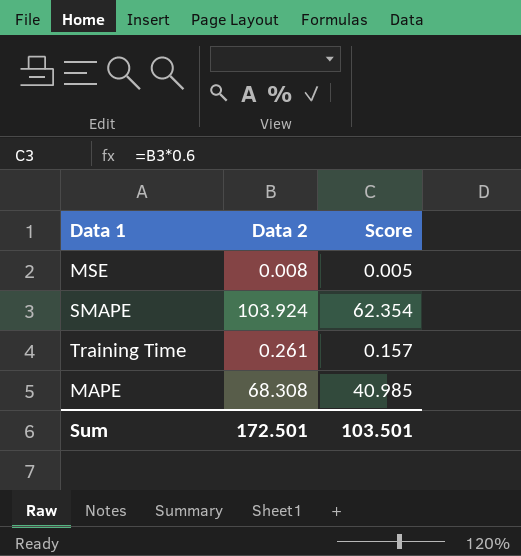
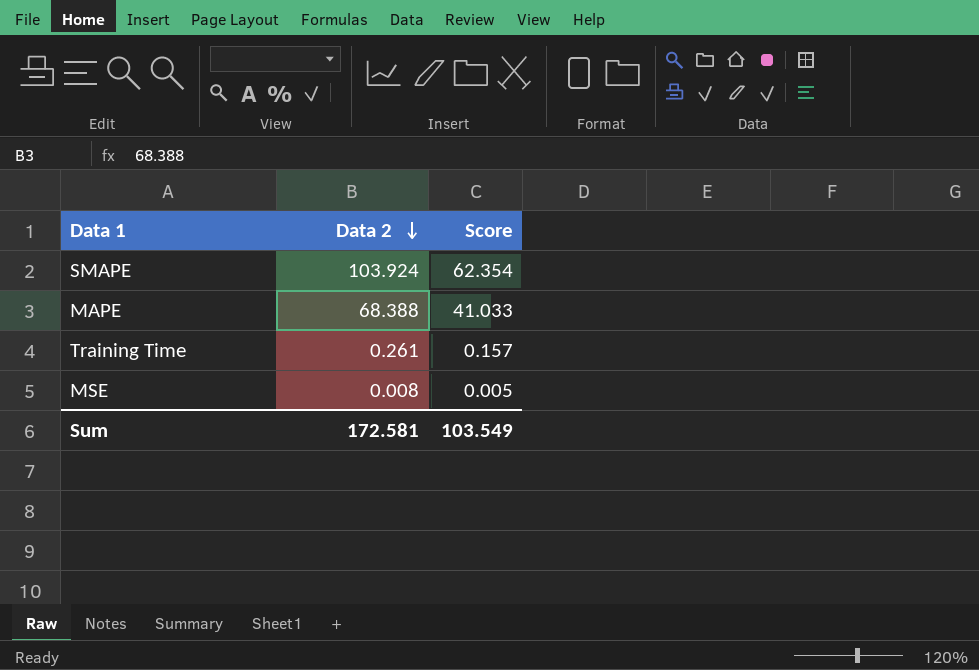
row order: none -> Data 2 descending
MAPE | Data 2: 68.308 -> 68.388
MAPE | Score: 40.985 -> 41.033
Sum | Data 2: 172.501 -> 172.581
Sum | Score: 103.501 -> 103.549

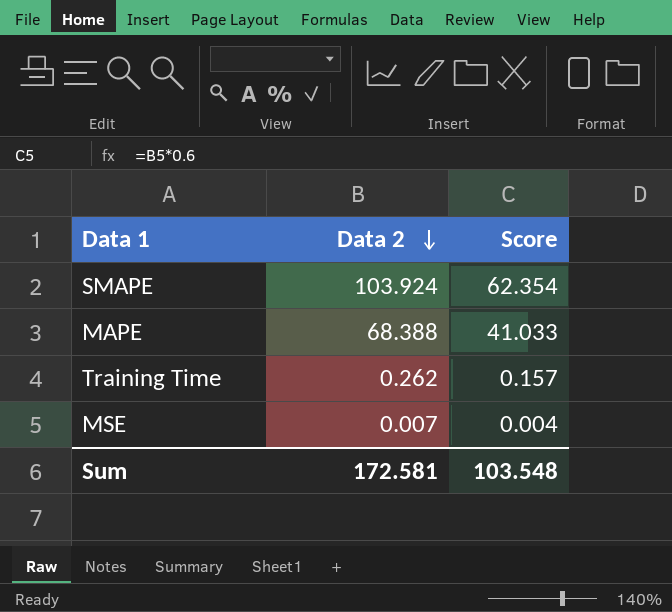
Training Time | Data 2: 0.261 -> 0.262
MSE | Data 2: 0.008 -> 0.007
MSE | Score: 0.005 -> 0.004
Sum | Score: 103.549 -> 103.548

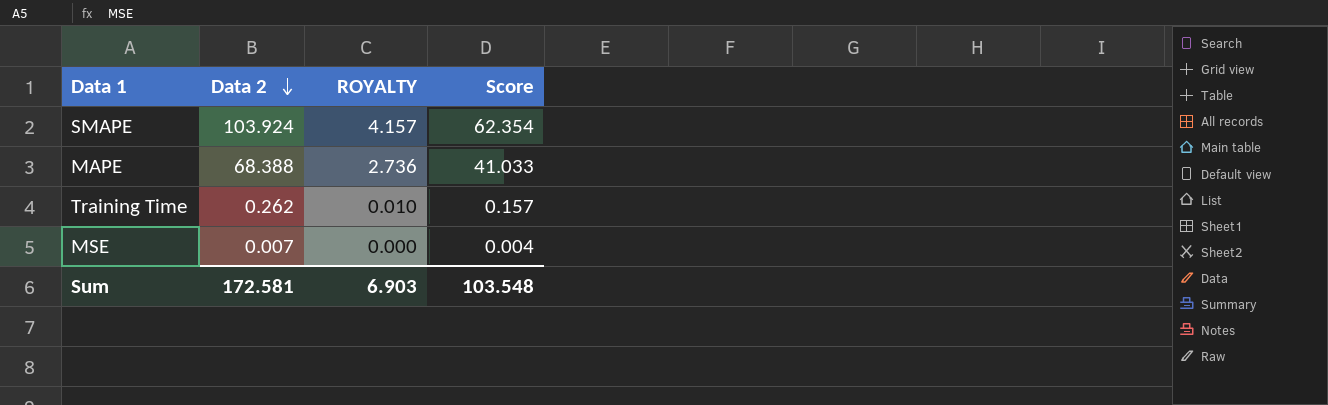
column ROYALTY | formula: none -> [Data 2] * 0.04

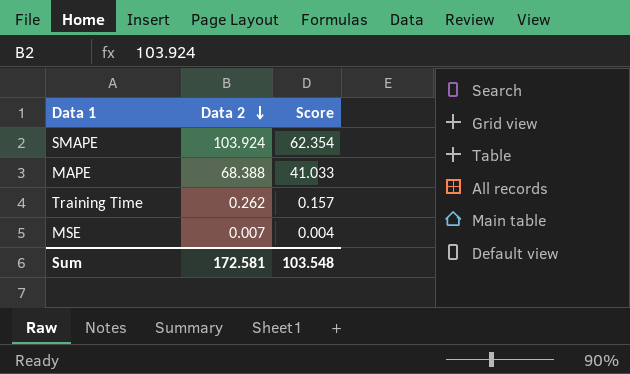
column ROYALTY | formula: [Data 2] * 0.04 -> none

